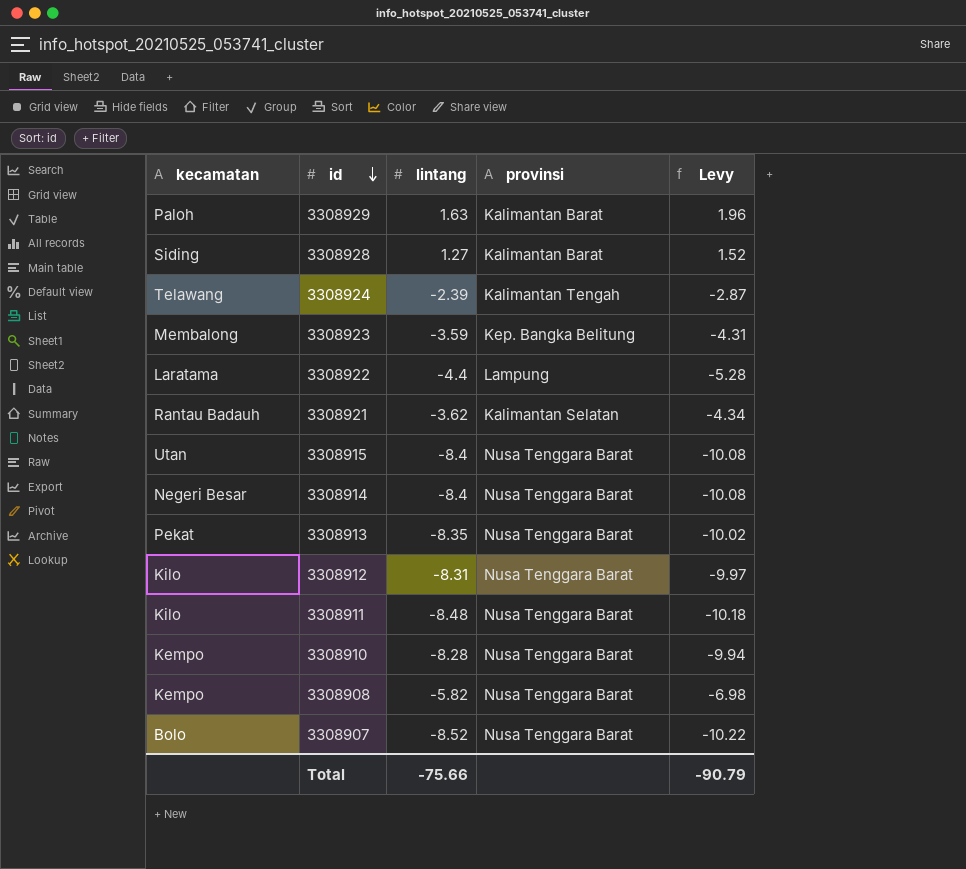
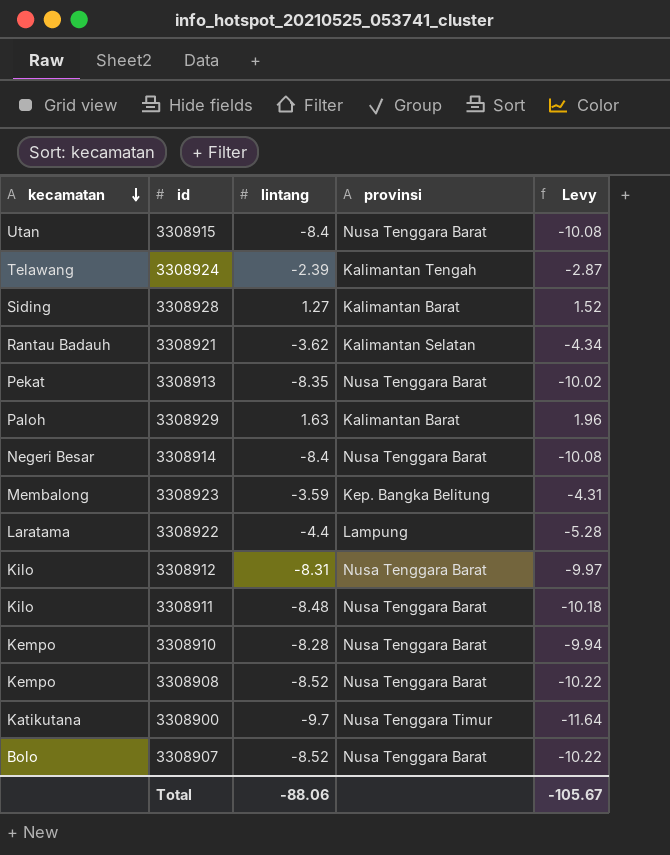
row order: id descending -> kecamatan descending
3308908 | lintang: -5.82 -> -8.52
3308908 | Levy: -6.98 -> -10.22
row 3308900: none -> Katikutana | -9.7 | Nusa Tenggara Timur | -11.64
Total | lintang: -75.66 -> -88.06
Total | Levy: -90.79 -> -105.67

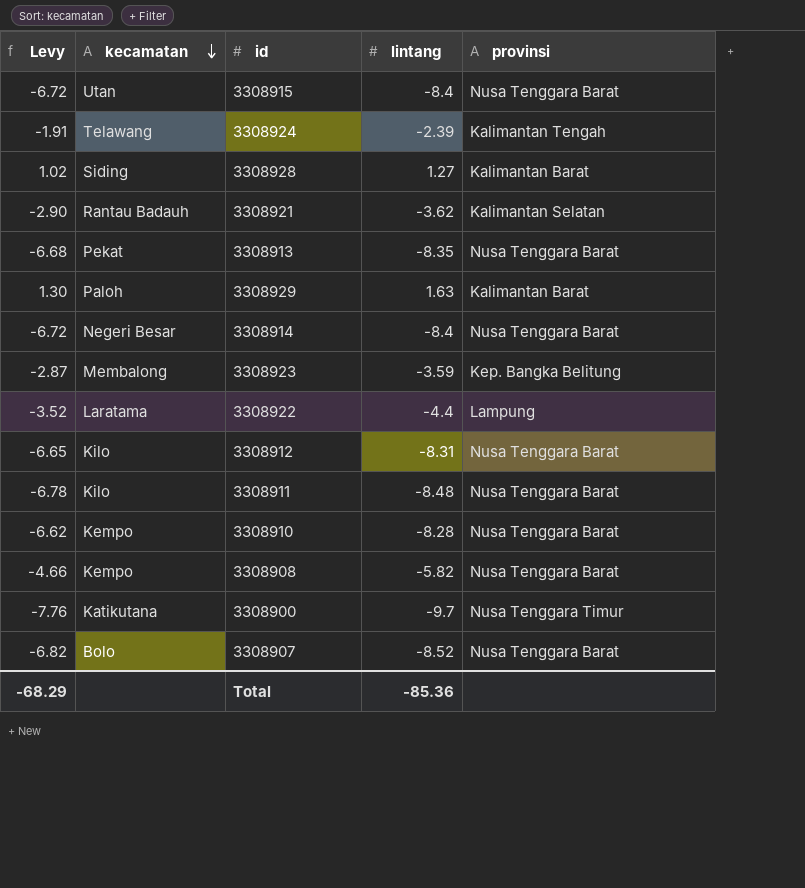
column Levy | formula: [lintang] * 1.2 -> [lintang] * 0.8
column Levy | position: 5 -> 1
3308908 | lintang: -8.52 -> -5.82
Total | Levy: -105.67 -> -68.29
Total | lintang: -88.06 -> -85.36

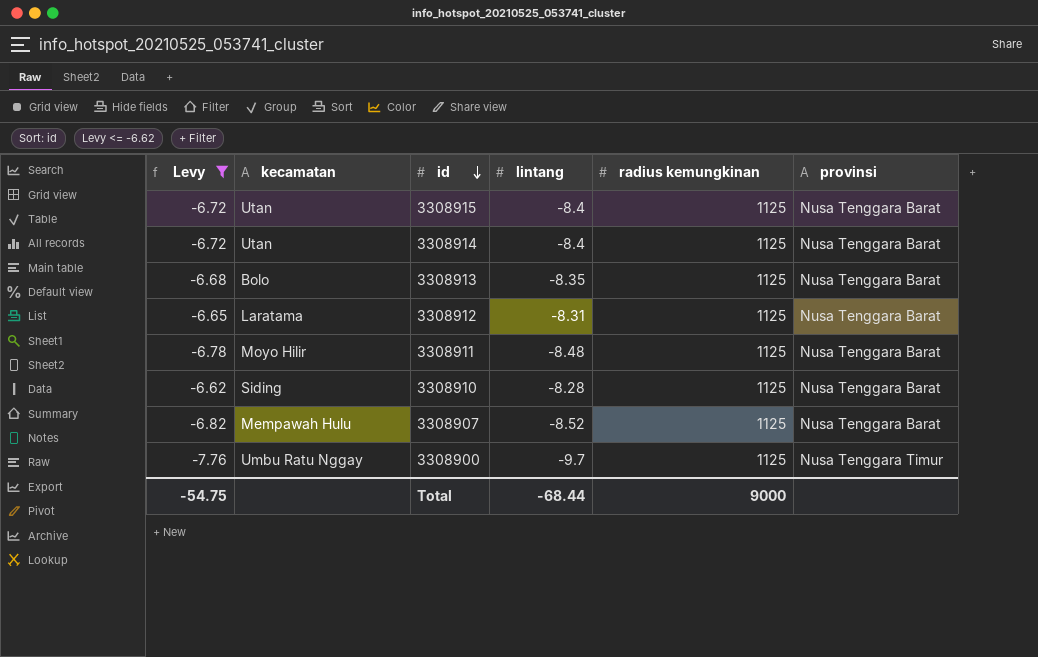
filter: none -> Levy <= -6.62
row order: kecamatan descending -> id descending
column radius kemungkinan | position: none -> 5
3308914 | kecamatan: Negeri Besar -> Utan
3308913 | kecamatan: Pekat -> Bolo
3308912 | kecamatan: Kilo -> Laratama
3308911 | kecamatan: Kilo -> Moyo Hilir
3308910 | kecamatan: Kempo -> Siding
3308907 | kecamatan: Bolo -> Mempawah Hulu
3308900 | kecamatan: Katikutana -> Umbu Ratu Nggay
Total | Levy: -68.29 -> -54.75
Total | lintang: -85.36 -> -68.44

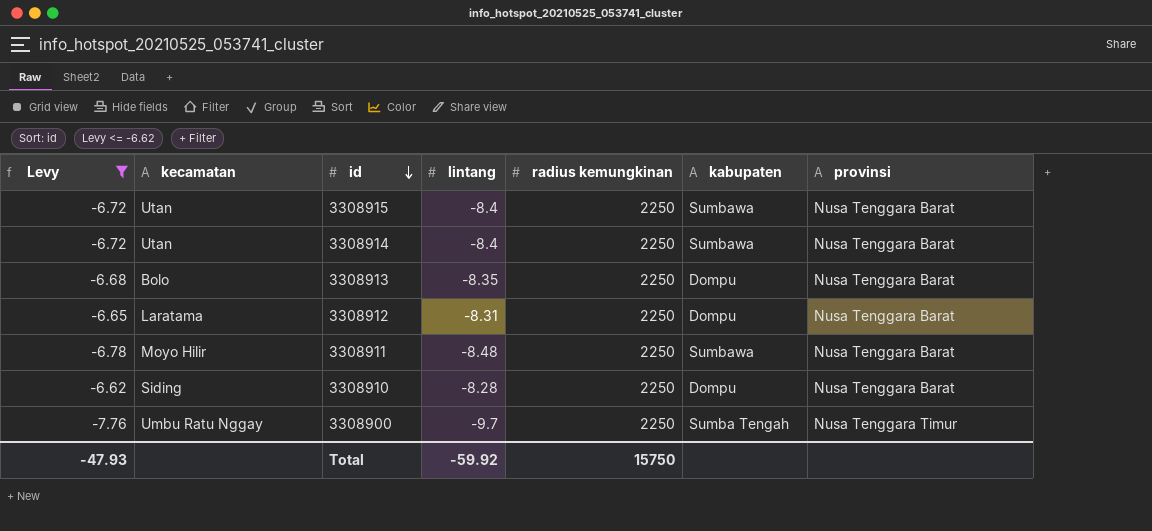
column kabupaten | position: none -> 6
row 3308907: -6.82 | Mempawah Hulu | -8.52 | 1125 | Nusa Tenggara Barat -> none
3308915 | radius kemungkinan: 1125 -> 2250
3308914 | radius kemungkinan: 1125 -> 2250
3308913 | radius kemungkinan: 1125 -> 2250
3308912 | radius kemungkinan: 1125 -> 2250
3308911 | radius kemungkinan: 1125 -> 2250
3308910 | radius kemungkinan: 1125 -> 2250
3308900 | radius kemungkinan: 1125 -> 2250
Total | Levy: -54.75 -> -47.93
Total | lintang: -68.44 -> -59.92
Total | radius kemungkinan: 9000 -> 15750

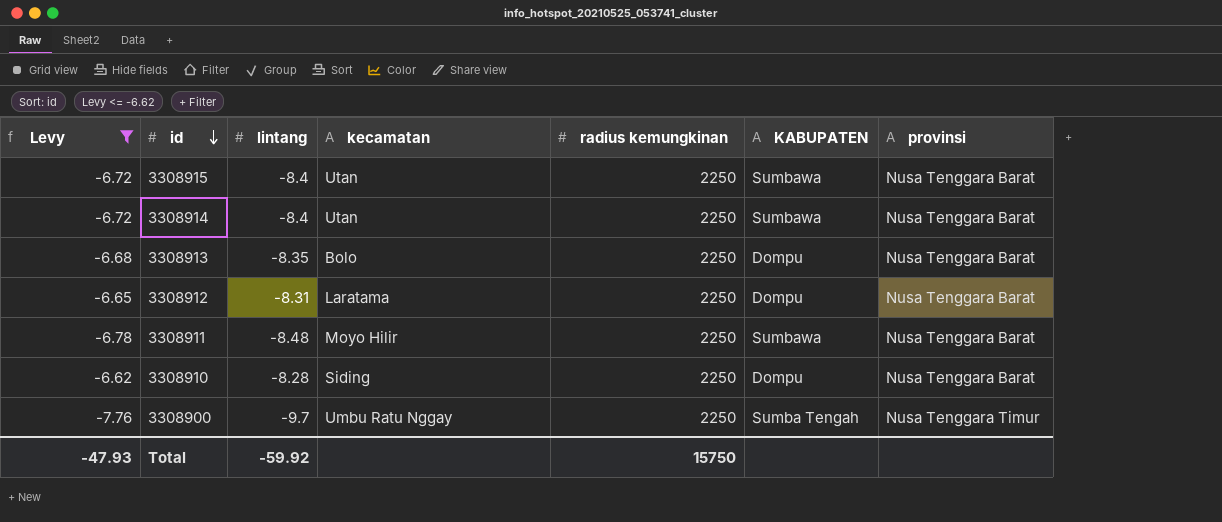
column kecamatan | position: 2 -> 4
column name: kabupaten -> KABUPATEN

